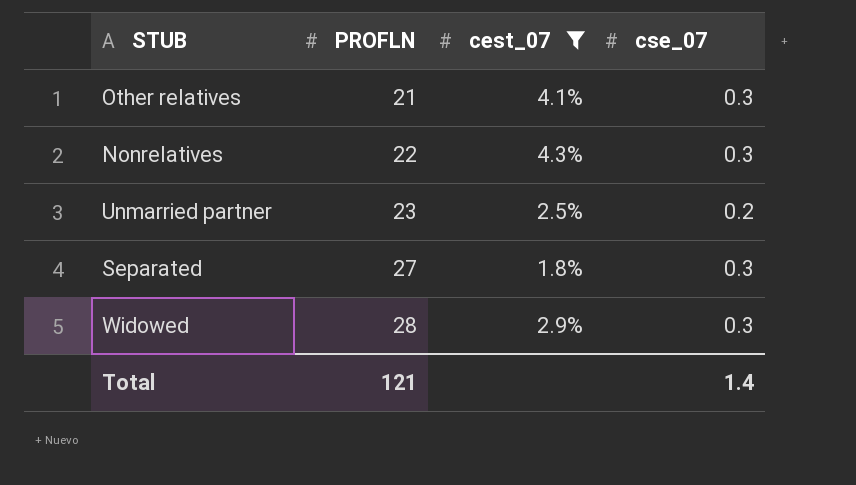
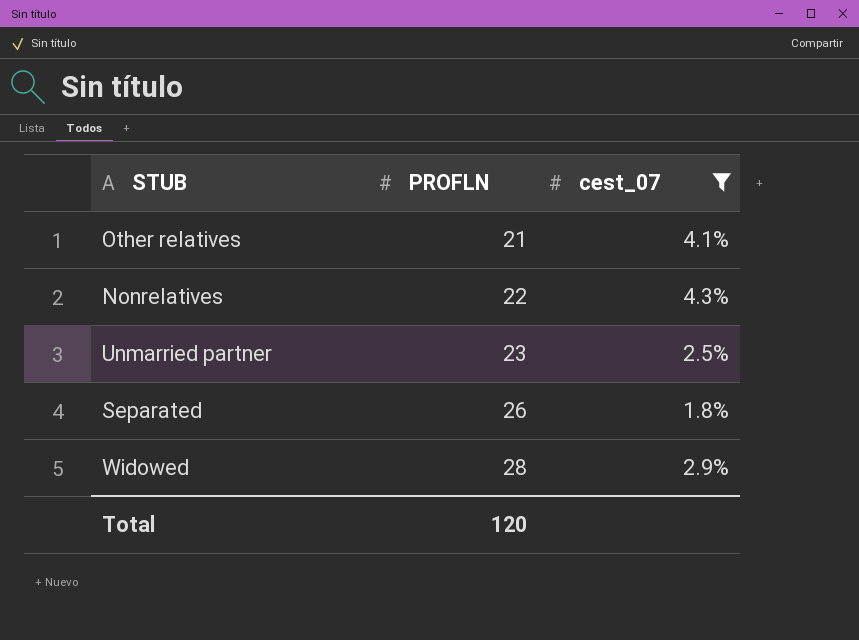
column cse_07 | position: 4 -> none
Separated | PROFLN: 27 -> 26
Total | PROFLN: 121 -> 120

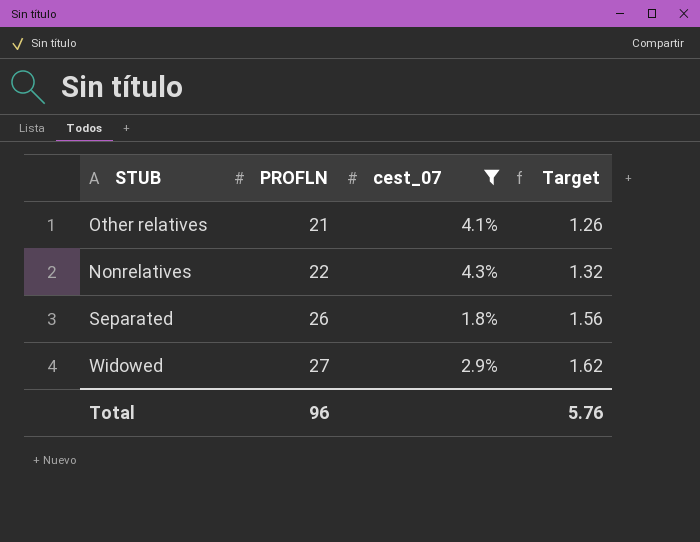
column Target | formula: none -> [PROFLN] * 0.06
row Unmarried partner: 23 | 2.5% -> none
Widowed | PROFLN: 28 -> 27
Total | PROFLN: 120 -> 96

